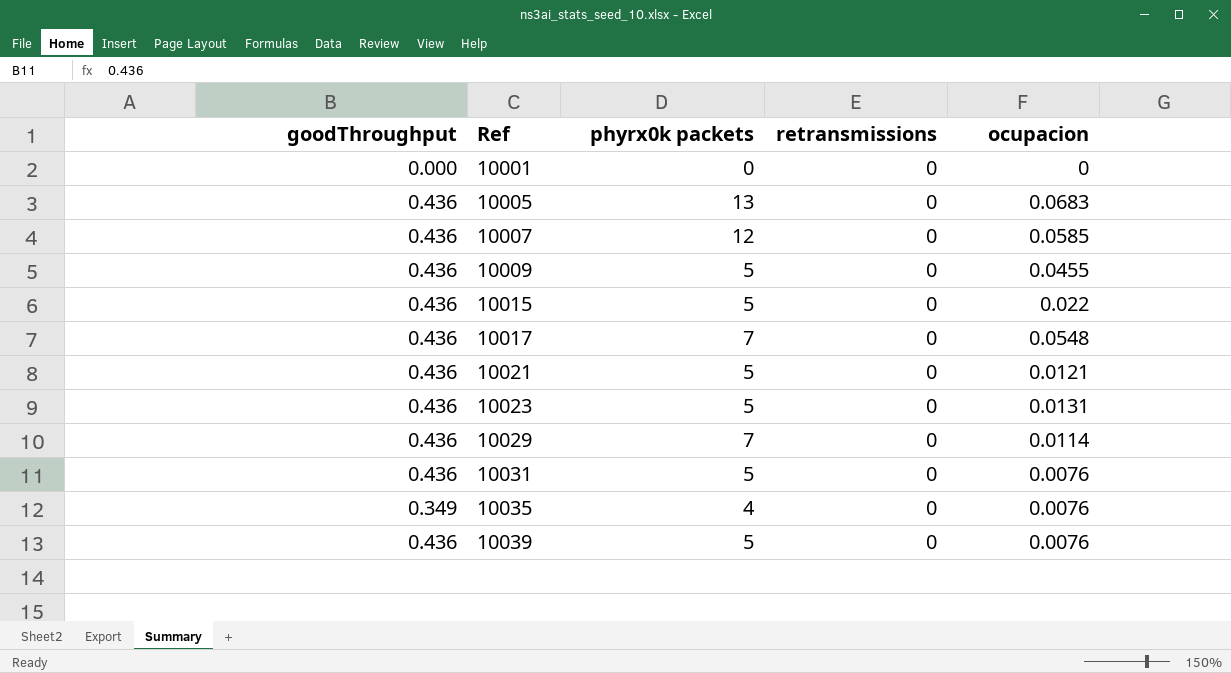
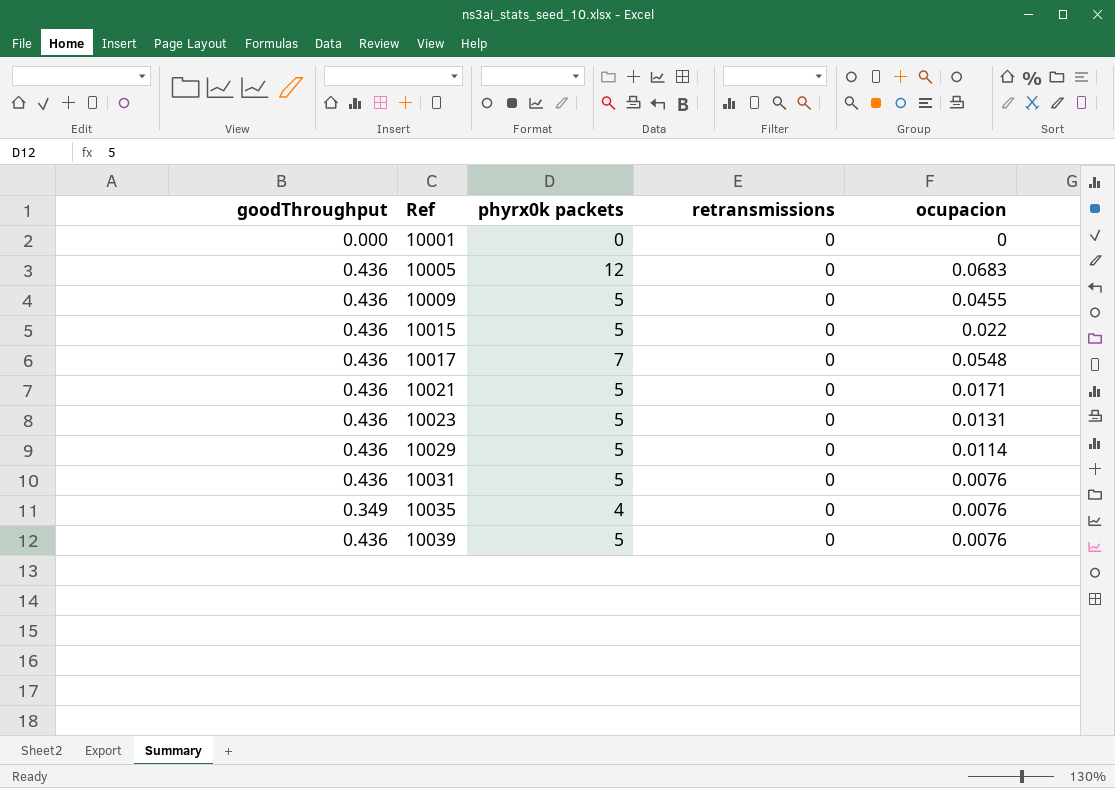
row 10007: 0.436 | 12 | 0 | 0.0585 -> none
10005 | phyrx0k packets: 13 -> 12
10021 | ocupacion: 0.0121 -> 0.0171
10029 | phyrx0k packets: 7 -> 5

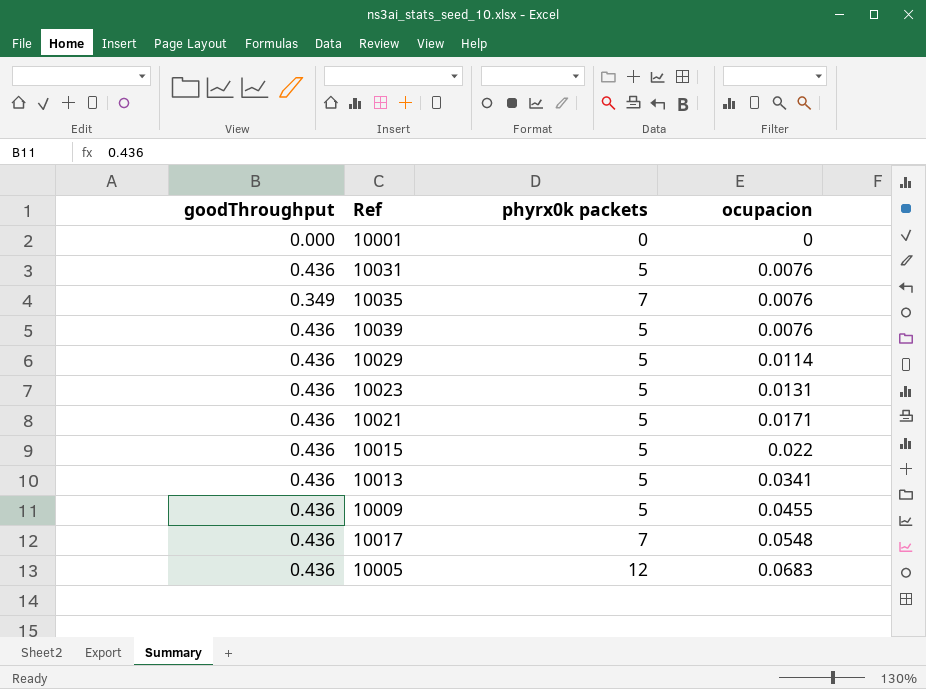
row order: Ref ascending -> ocupacion ascending
column retransmissions | position: 4 -> none
10035 | phyrx0k packets: 4 -> 7
row 10013: none -> 0.436 | 5 | 0.0341

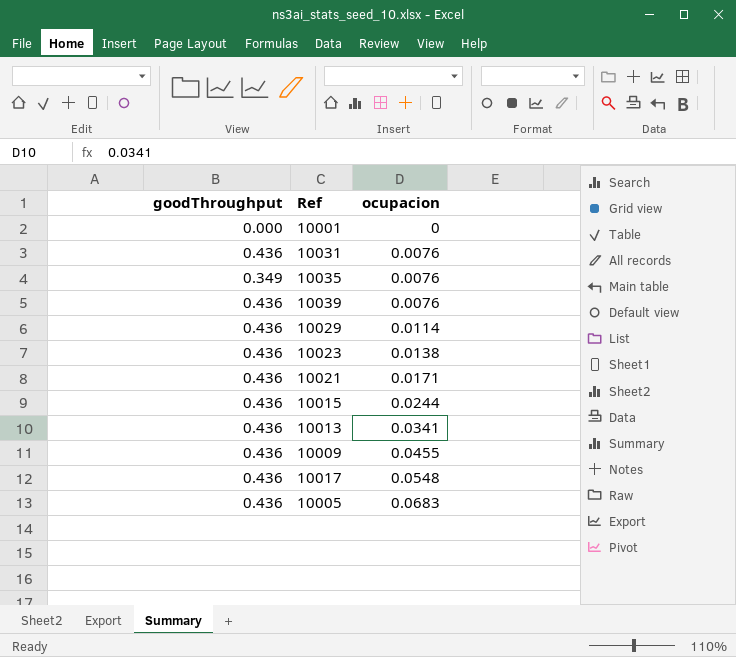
column phyrx0k packets | position: 3 -> none
10023 | ocupacion: 0.0131 -> 0.0138
10015 | ocupacion: 0.022 -> 0.0244

